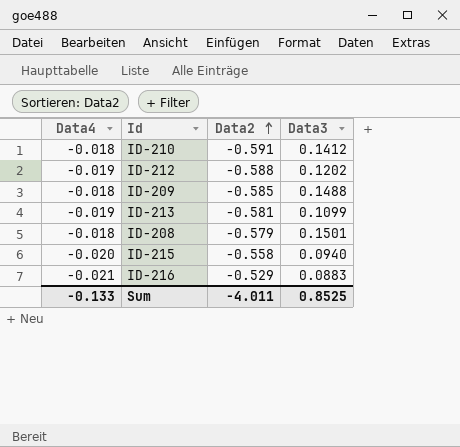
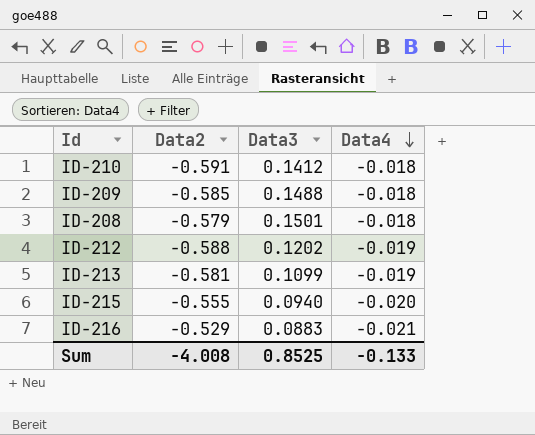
row order: Data2 ascending -> Data4 descending
column Data4 | position: 1 -> 4
ID-215 | Data2: -0.558 -> -0.555
Sum | Data2: -4.011 -> -4.008

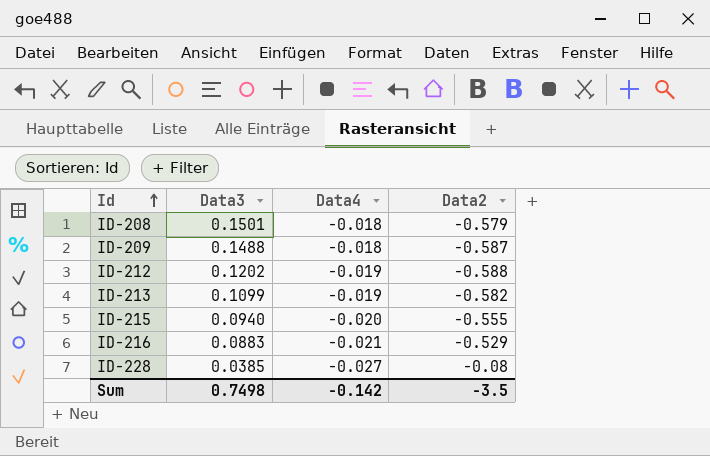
row order: Data4 descending -> Id ascending
column Data2 | position: 2 -> 4
row ID-210: -0.591 | 0.1412 | -0.018 -> none
ID-209 | Data2: -0.585 -> -0.587
ID-213 | Data2: -0.581 -> -0.582
row ID-228: none -> 0.0385 | -0.027 | -0.08
Sum | Data3: 0.8525 -> 0.7498
Sum | Data4: -0.133 -> -0.142
Sum | Data2: -4.008 -> -3.5

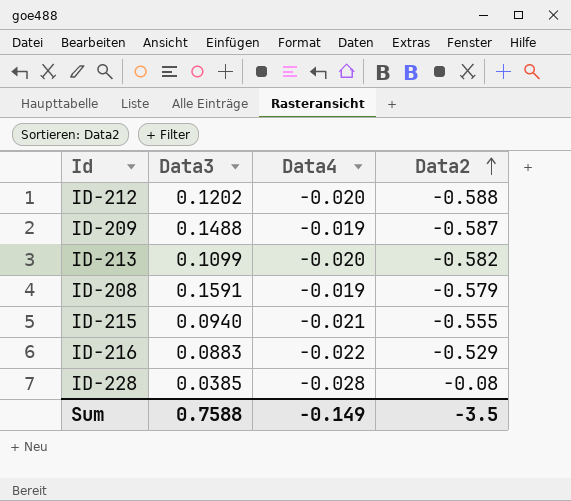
row order: Id ascending -> Data2 ascending
ID-212 | Data4: -0.019 -> -0.020
ID-209 | Data4: -0.018 -> -0.019
ID-213 | Data4: -0.019 -> -0.020
ID-208 | Data3: 0.1501 -> 0.1591
ID-208 | Data4: -0.018 -> -0.019
ID-215 | Data4: -0.020 -> -0.021
ID-216 | Data4: -0.021 -> -0.022
ID-228 | Data4: -0.027 -> -0.028
Sum | Data3: 0.7498 -> 0.7588
Sum | Data4: -0.142 -> -0.149

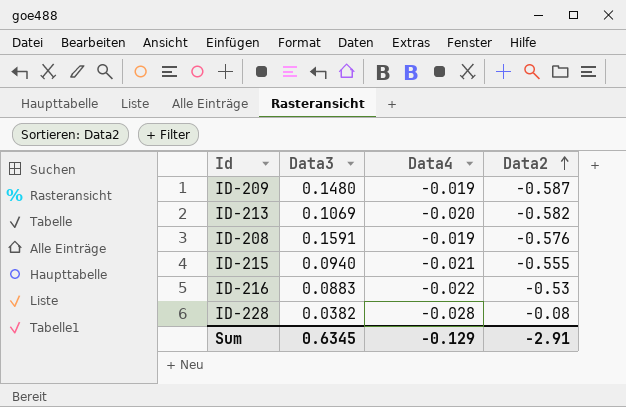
row ID-212: 0.1202 | -0.020 | -0.588 -> none
ID-209 | Data3: 0.1488 -> 0.1480
ID-213 | Data3: 0.1099 -> 0.1069
ID-208 | Data2: -0.579 -> -0.576
ID-216 | Data2: -0.529 -> -0.53
ID-228 | Data3: 0.0385 -> 0.0382
Sum | Data3: 0.7588 -> 0.6345
Sum | Data4: -0.149 -> -0.129
Sum | Data2: -3.5 -> -2.91

